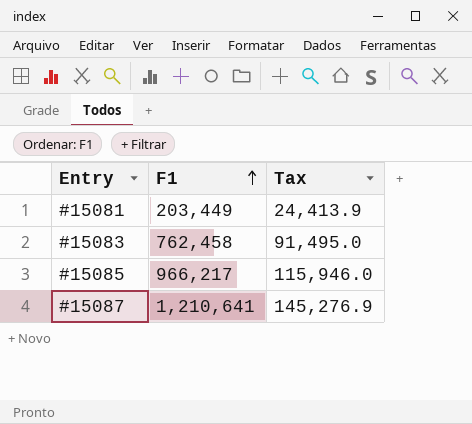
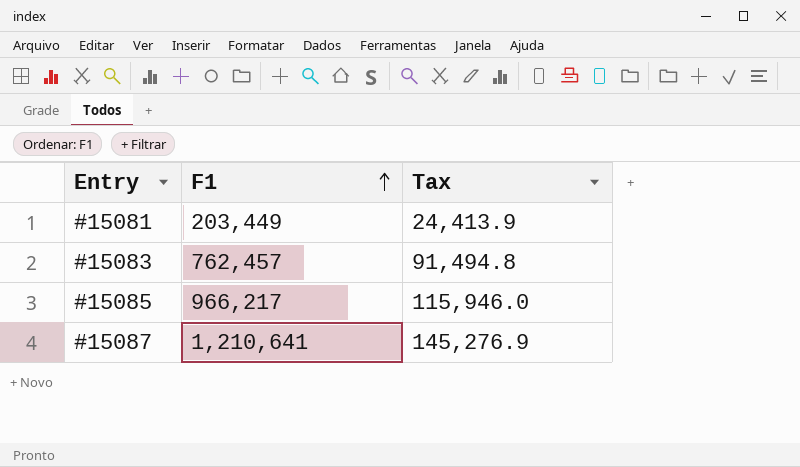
#15083 | F1: 762,458 -> 762,457
#15083 | Tax: 91,495.0 -> 91,494.8

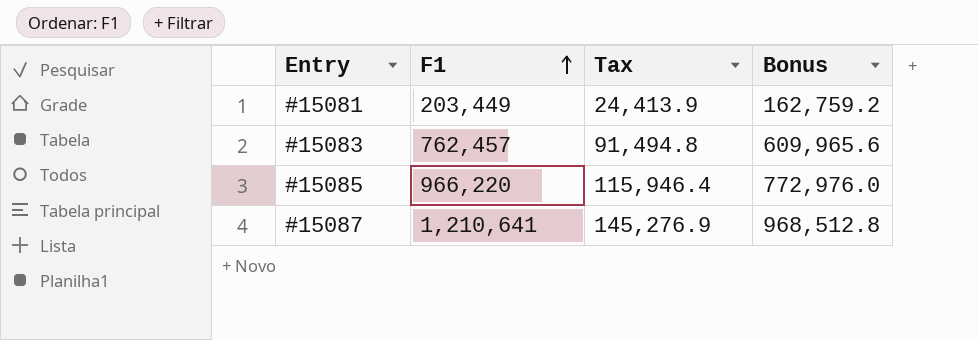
column Bonus | formula: none -> [F1] * 0.8
#15085 | F1: 966,217 -> 966,220
#15085 | Tax: 115,946.0 -> 115,946.4

